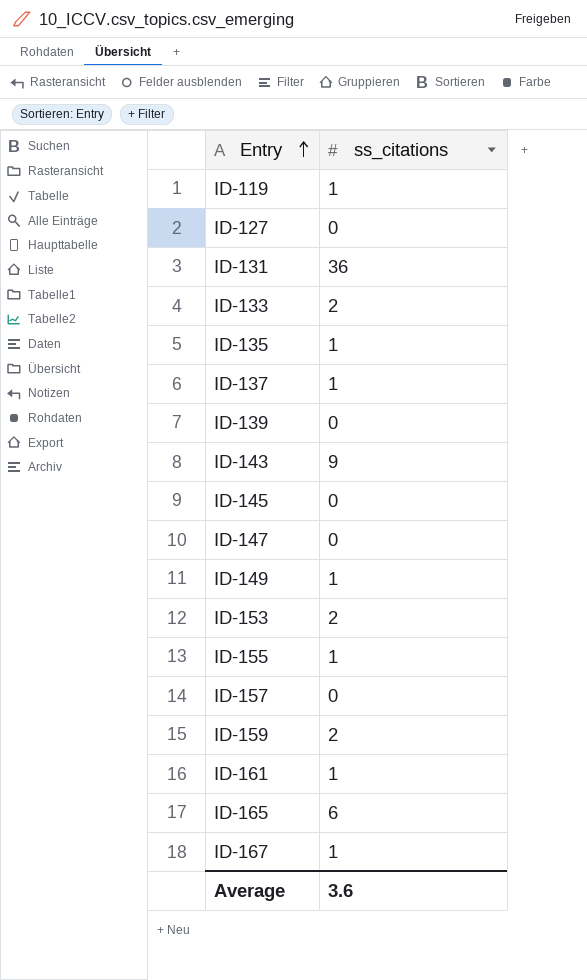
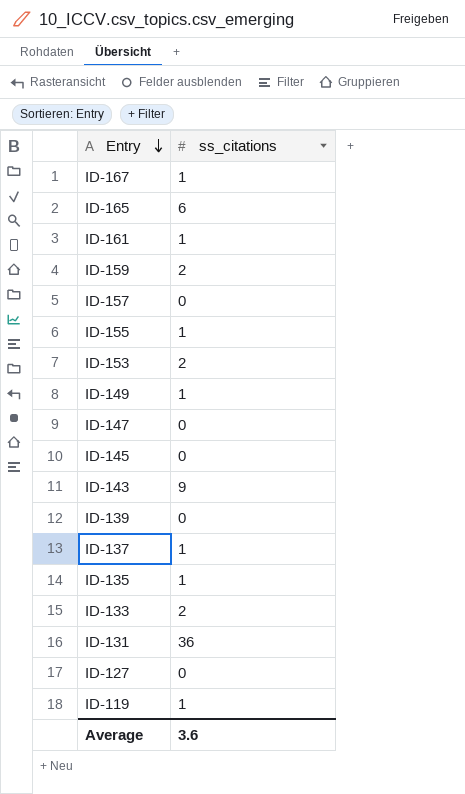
row order: Entry ascending -> Entry descending

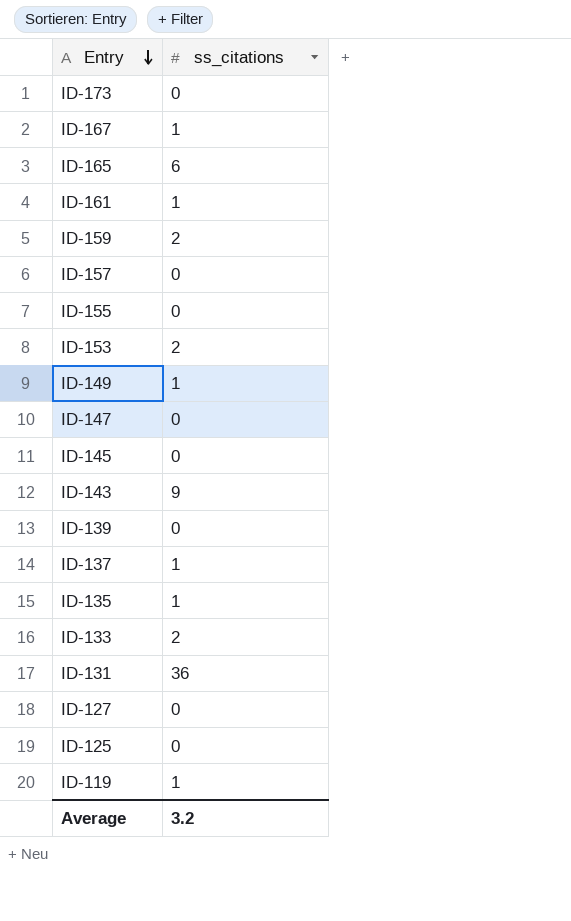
row ID-173: none -> 0
ID-155 | ss_citations: 1 -> 0
row ID-125: none -> 0
Average | ss_citations: 3.6 -> 3.2

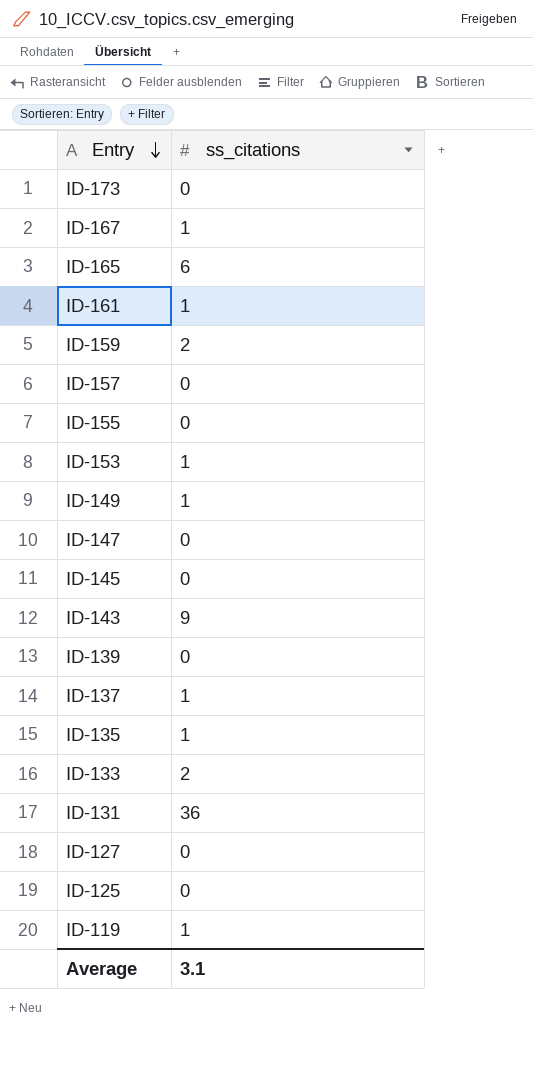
ID-153 | ss_citations: 2 -> 1
Average | ss_citations: 3.2 -> 3.1

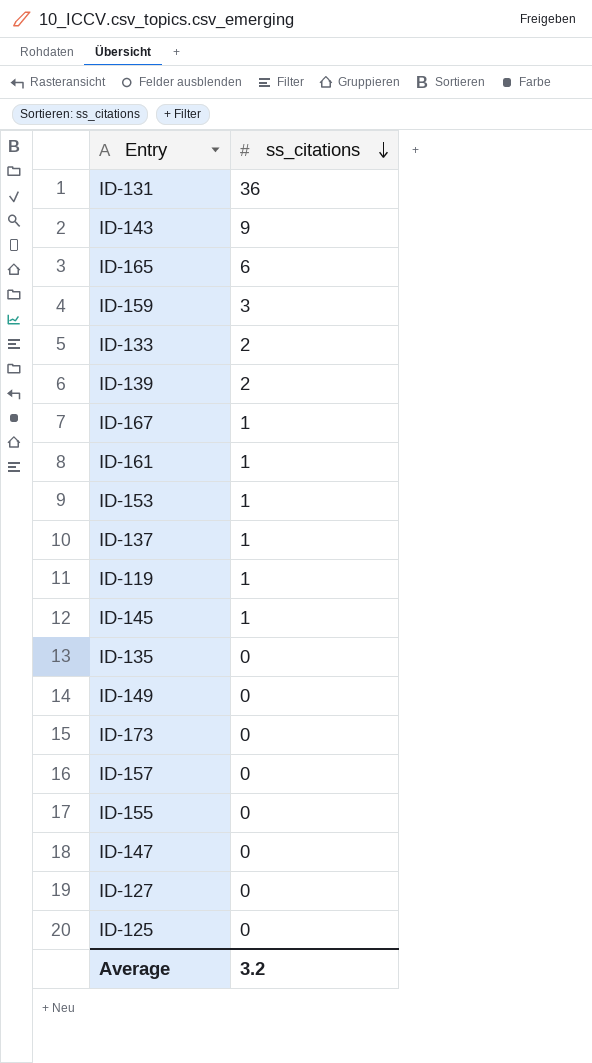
row order: Entry descending -> ss_citations descending
ID-159 | ss_citations: 2 -> 3
ID-139 | ss_citations: 0 -> 2
ID-145 | ss_citations: 0 -> 1
ID-135 | ss_citations: 1 -> 0
ID-149 | ss_citations: 1 -> 0
Average | ss_citations: 3.1 -> 3.2

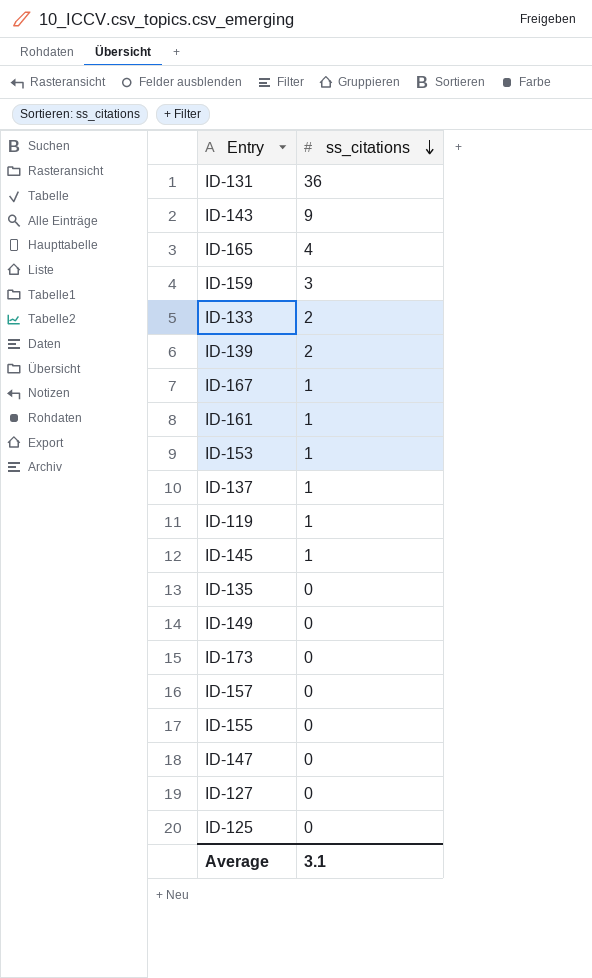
ID-165 | ss_citations: 6 -> 4
Average | ss_citations: 3.2 -> 3.1

